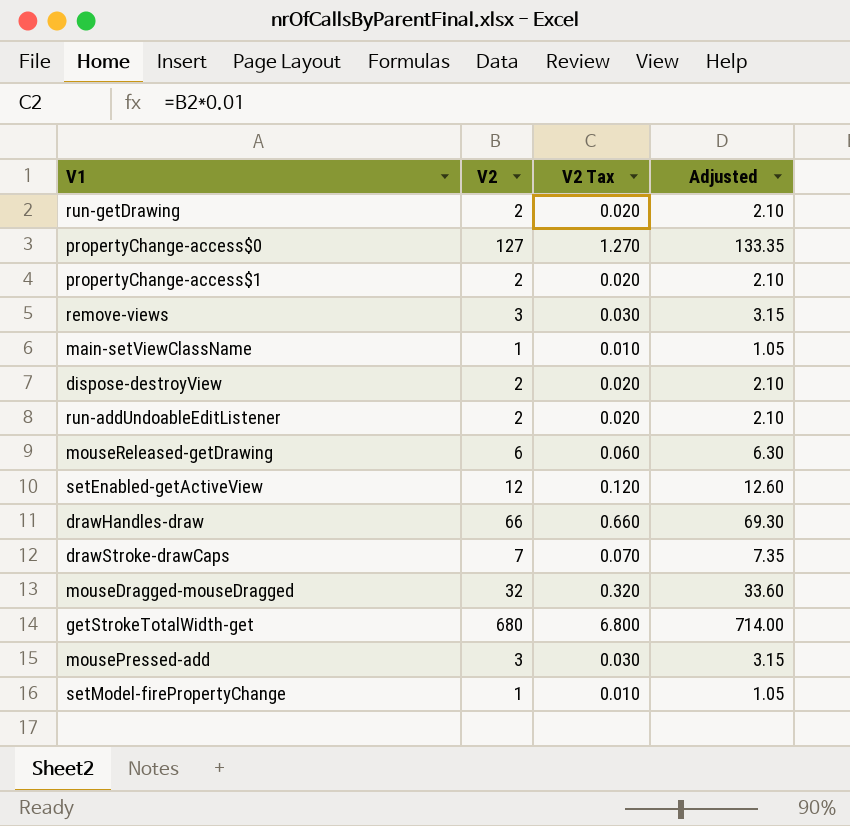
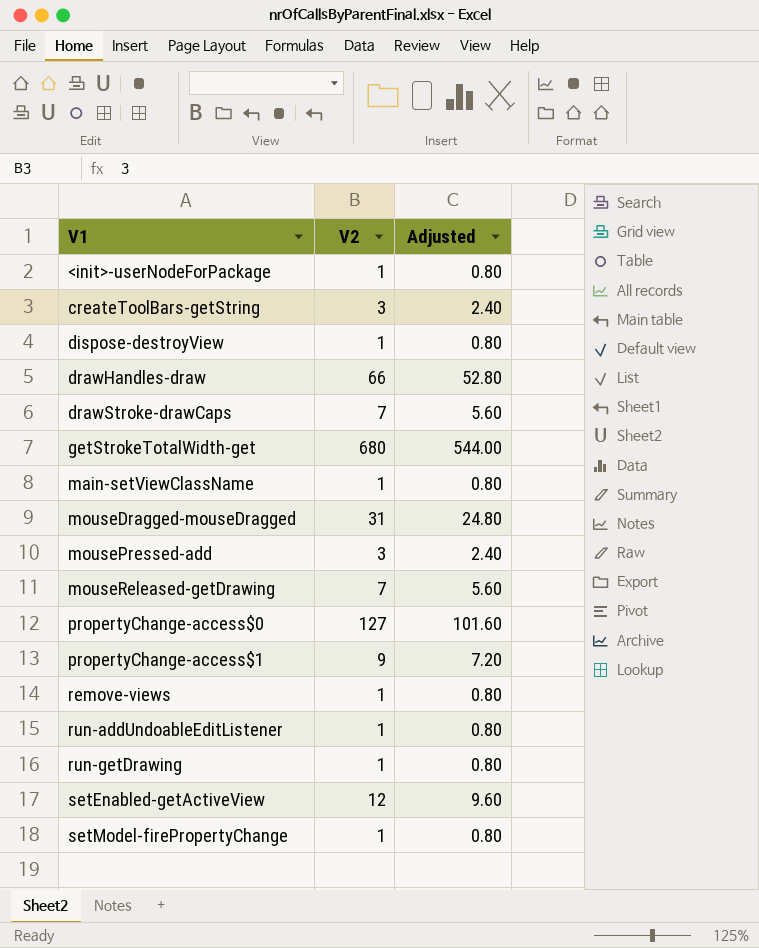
row order: none -> V1 ascending
column V2 Tax | formula: [V2] * 0.01 -> none
column Adjusted | formula: [V2] * 1.05 -> [V2] * 0.8
row <init>-userNodeForPackage: none -> 1 | 0.80
row createToolBars-getString: none -> 3 | 2.40
dispose-destroyView | V2: 2 -> 1
mouseDragged-mouseDragged | V2: 32 -> 31
mouseReleased-getDrawing | V2: 6 -> 7
propertyChange-access$1 | V2: 2 -> 9
remove-views | V2: 3 -> 1
run-addUndoableEditListener | V2: 2 -> 1
run-getDrawing | V2: 2 -> 1

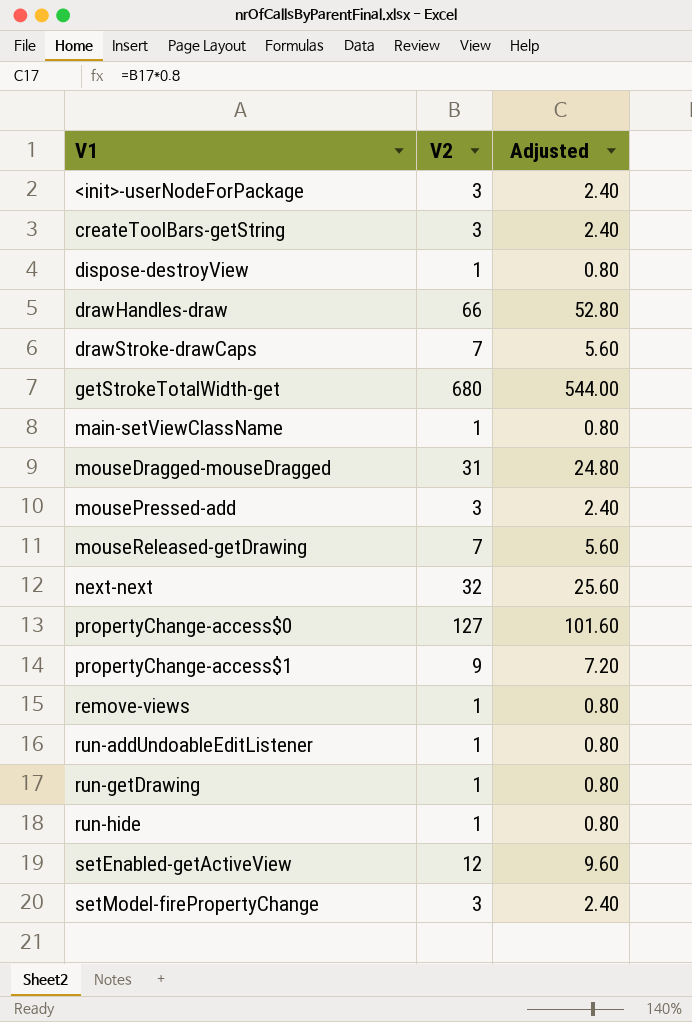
<init>-userNodeForPackage | V2: 1 -> 3
<init>-userNodeForPackage | Adjusted: 0.80 -> 2.40
row next-next: none -> 32 | 25.60
row run-hide: none -> 1 | 0.80
setModel-firePropertyChange | V2: 1 -> 3
setModel-firePropertyChange | Adjusted: 0.80 -> 2.40

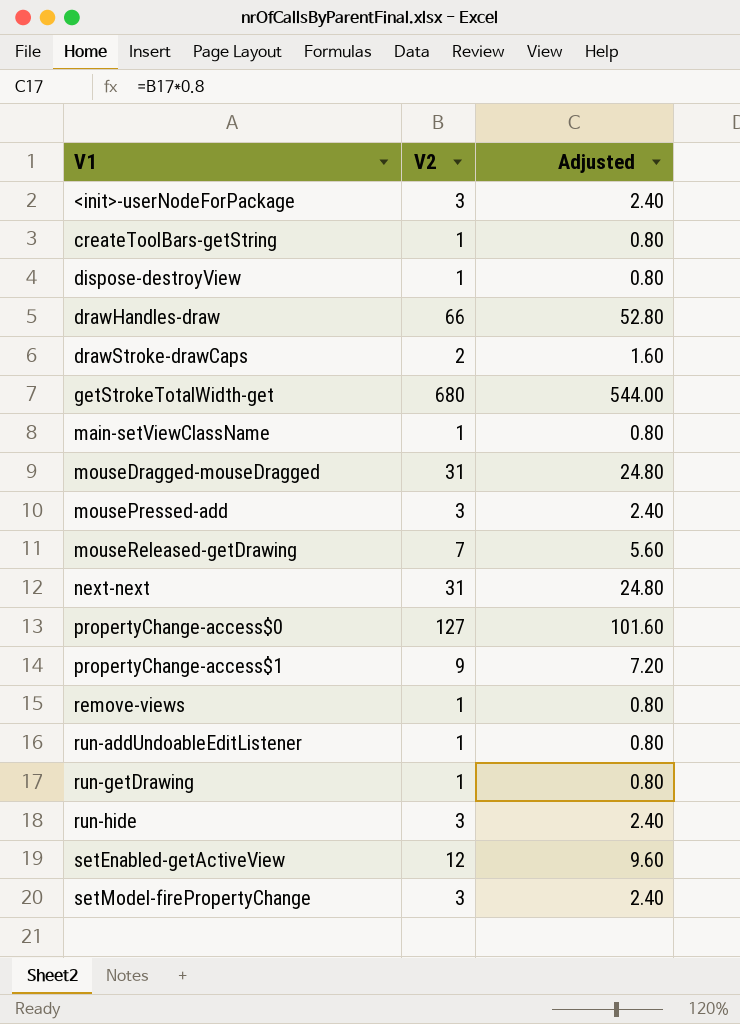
createToolBars-getString | V2: 3 -> 1
createToolBars-getString | Adjusted: 2.40 -> 0.80
drawStroke-drawCaps | V2: 7 -> 2
drawStroke-drawCaps | Adjusted: 5.60 -> 1.60
next-next | V2: 32 -> 31
next-next | Adjusted: 25.60 -> 24.80
run-hide | V2: 1 -> 3
run-hide | Adjusted: 0.80 -> 2.40

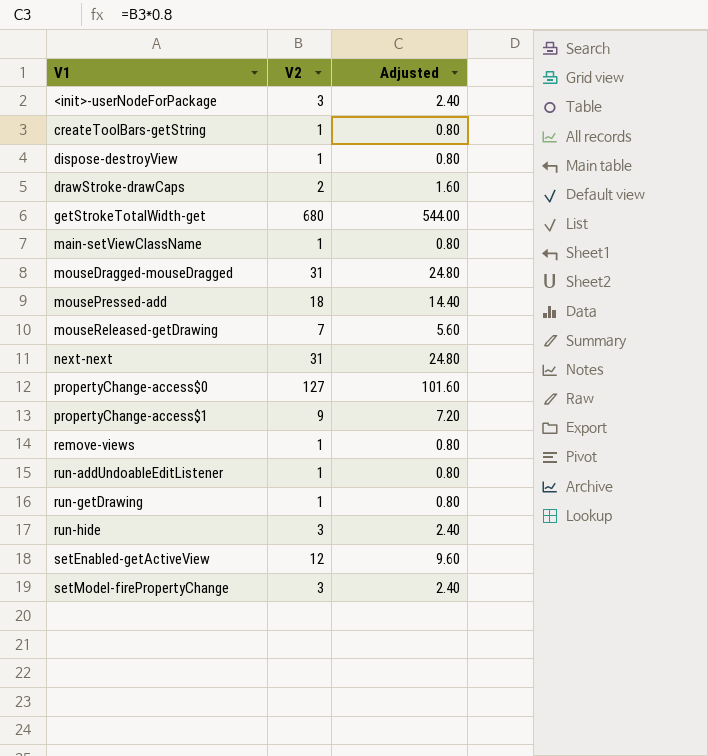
row drawHandles-draw: 66 | 52.80 -> none
mousePressed-add | V2: 3 -> 18
mousePressed-add | Adjusted: 2.40 -> 14.40

